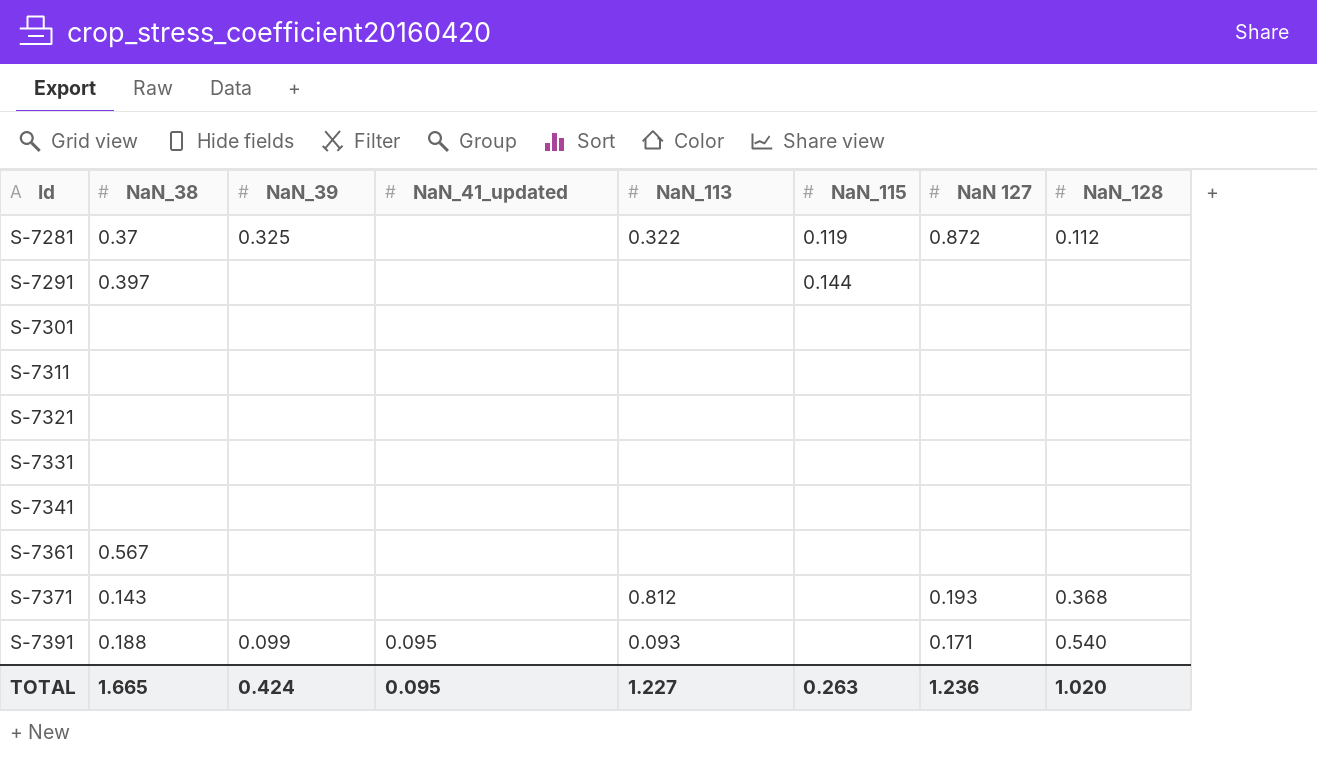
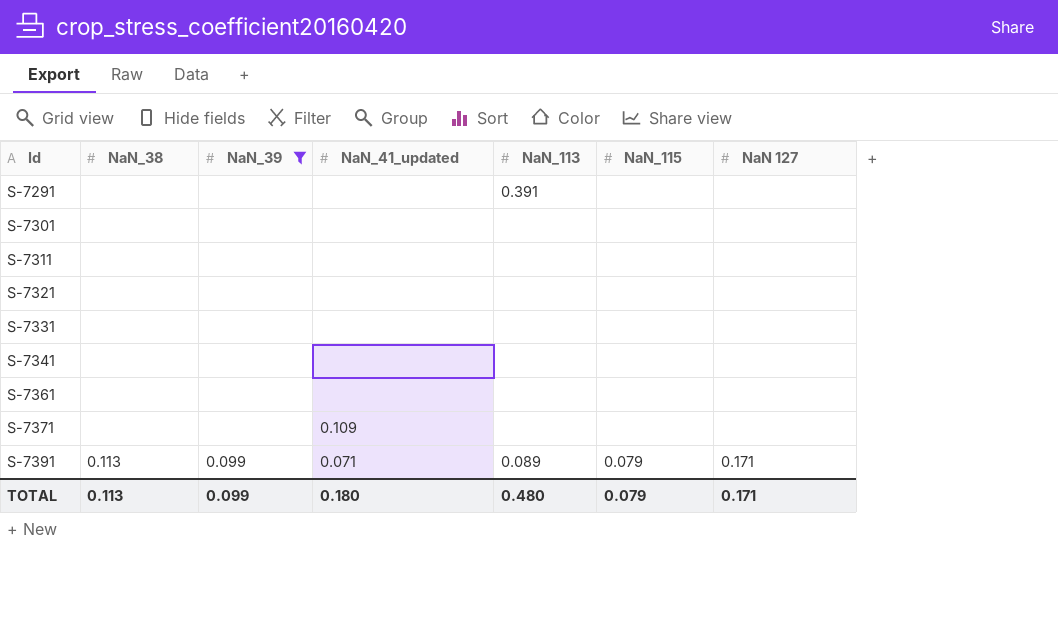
filter: none -> NaN_39 != 0.325
column NaN_128 | position: 8 -> none
S-7291 | NaN_38: 0.397 -> none
S-7291 | NaN_113: none -> 0.391
S-7291 | NaN_115: 0.144 -> none
S-7361 | NaN_38: 0.567 -> none
S-7371 | NaN_38: 0.143 -> none
S-7371 | NaN_41_updated: none -> 0.109
S-7371 | NaN_113: 0.812 -> none
S-7371 | NaN 127: 0.193 -> none
S-7391 | NaN_38: 0.188 -> 0.113
S-7391 | NaN_41_updated: 0.095 -> 0.071
S-7391 | NaN_113: 0.093 -> 0.089
S-7391 | NaN_115: none -> 0.079
TOTAL | NaN_38: 1.665 -> 0.113
TOTAL | NaN_39: 0.424 -> 0.099
TOTAL | NaN_41_updated: 0.095 -> 0.180
TOTAL | NaN_113: 1.227 -> 0.480
TOTAL | NaN_115: 0.263 -> 0.079
TOTAL | NaN 127: 1.236 -> 0.171

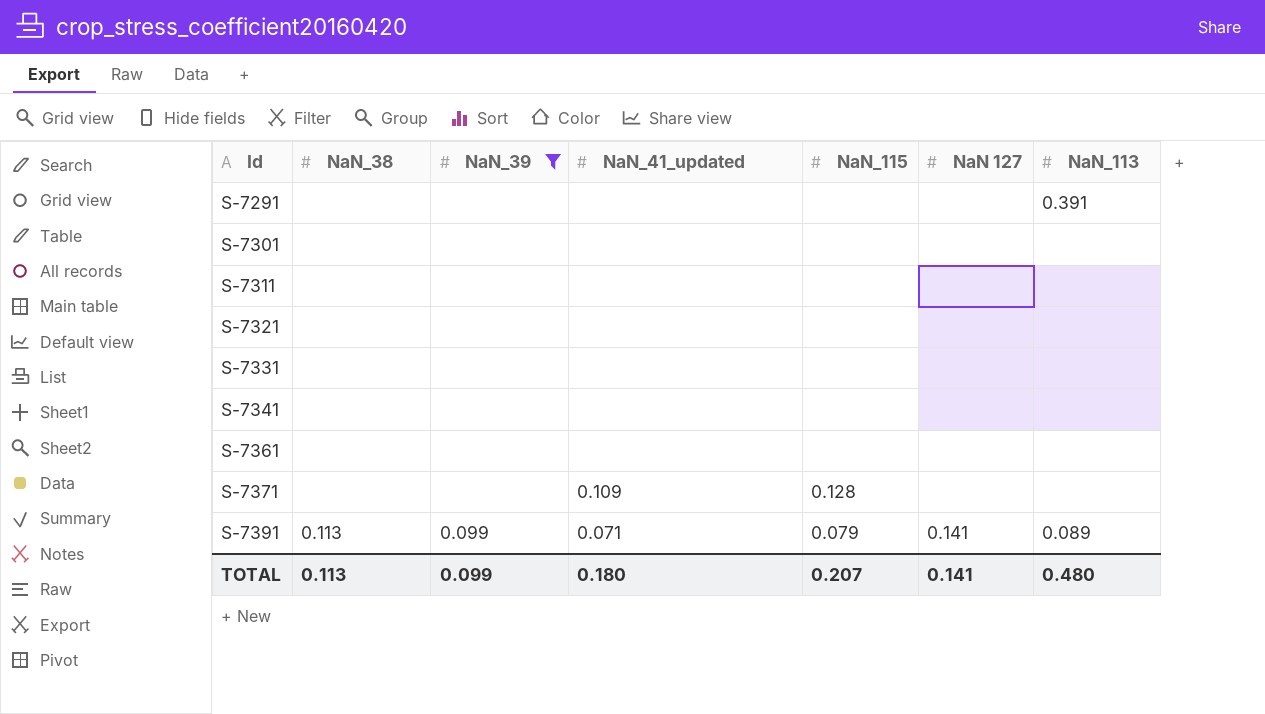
column NaN_113 | position: 5 -> 7
S-7371 | NaN_115: none -> 0.128
S-7391 | NaN 127: 0.171 -> 0.141
TOTAL | NaN_115: 0.079 -> 0.207
TOTAL | NaN 127: 0.171 -> 0.141

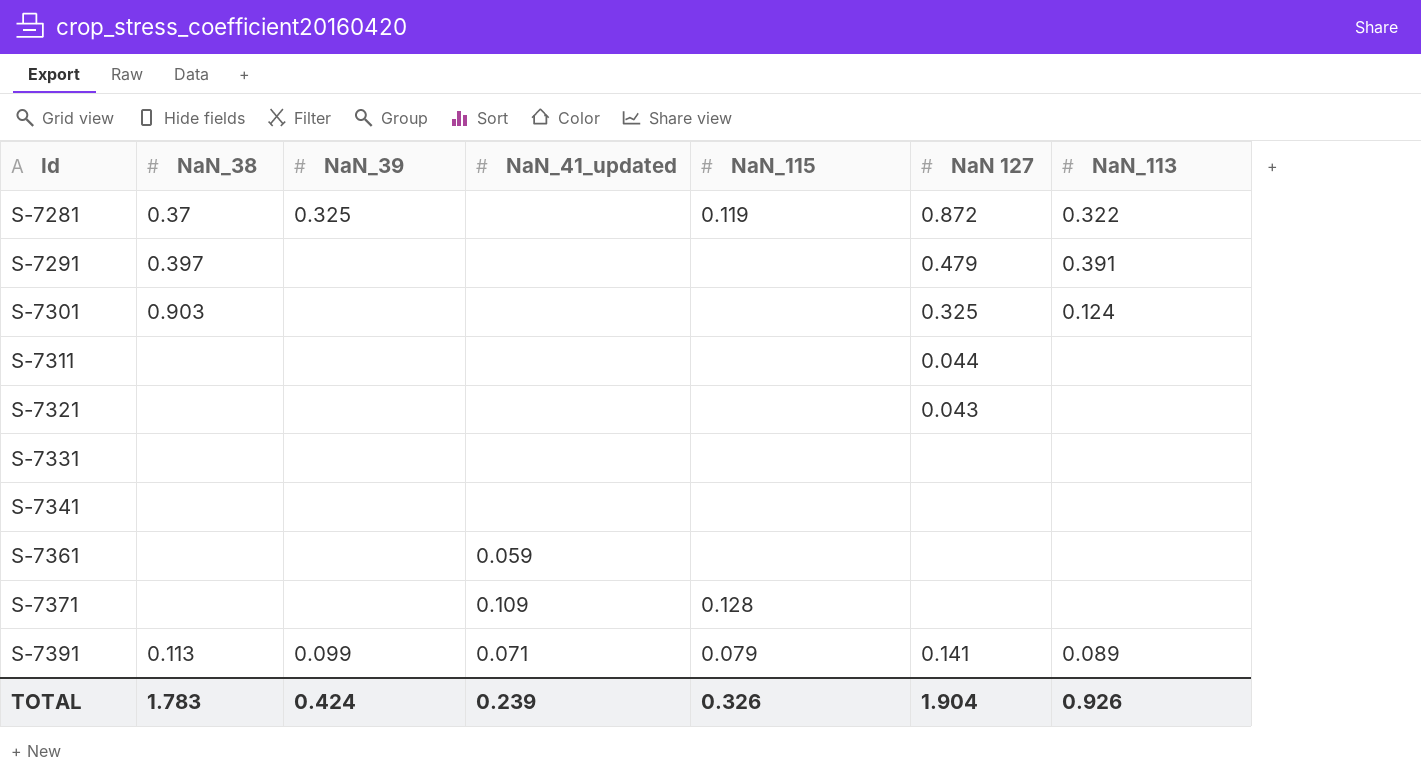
filter: NaN_39 != 0.325 -> none
S-7291 | NaN_38: none -> 0.397
S-7291 | NaN 127: none -> 0.479
S-7301 | NaN_38: none -> 0.903
S-7301 | NaN 127: none -> 0.325
S-7301 | NaN_113: none -> 0.124
S-7311 | NaN 127: none -> 0.044
S-7321 | NaN 127: none -> 0.043
S-7361 | NaN_41_updated: none -> 0.059
TOTAL | NaN_38: 0.113 -> 1.783
TOTAL | NaN_39: 0.099 -> 0.424
TOTAL | NaN_41_updated: 0.180 -> 0.239
TOTAL | NaN_115: 0.207 -> 0.326
TOTAL | NaN 127: 0.141 -> 1.904
TOTAL | NaN_113: 0.480 -> 0.926

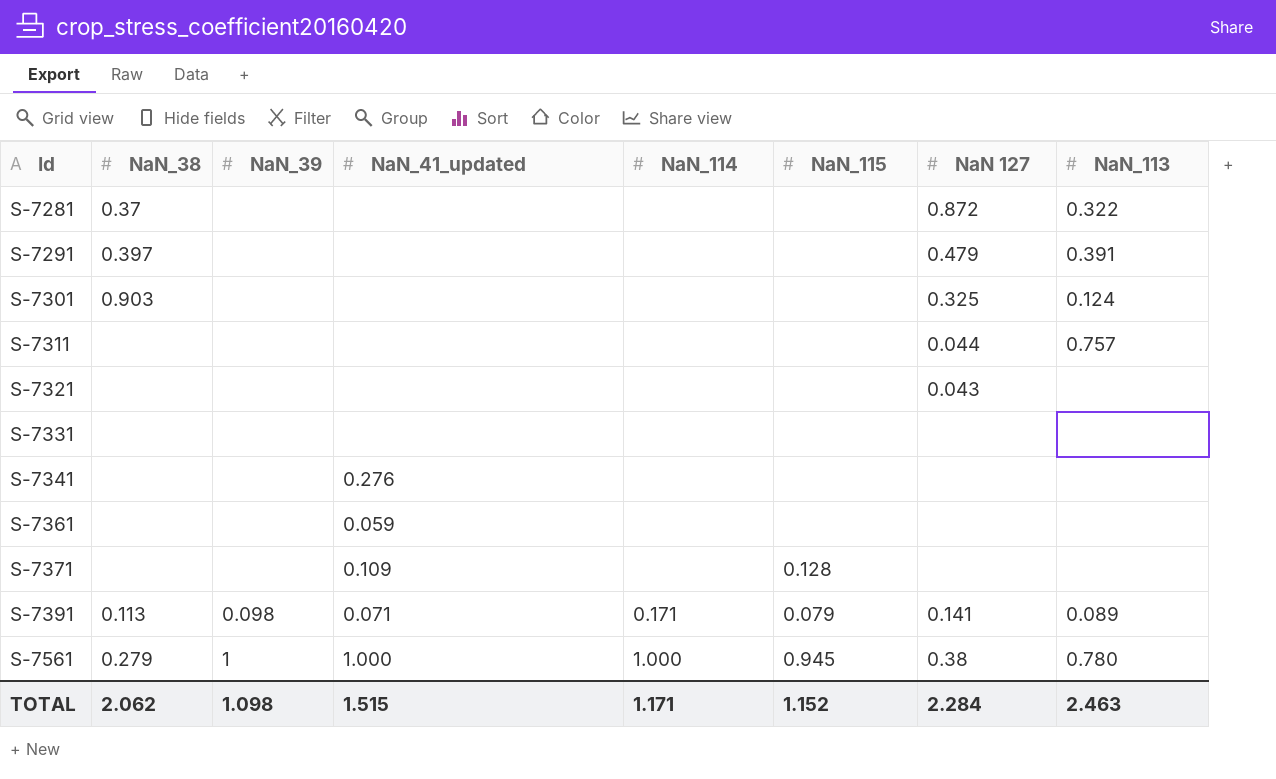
column NaN_114 | position: none -> 5
S-7281 | NaN_39: 0.325 -> none
S-7281 | NaN_115: 0.119 -> none
S-7311 | NaN_113: none -> 0.757
S-7341 | NaN_41_updated: none -> 0.276
S-7391 | NaN_39: 0.099 -> 0.098
row S-7561: none -> 0.279 | 1 | 1.000 | 1.000 | 0.945 | 0.38 | 0.780
TOTAL | NaN_38: 1.783 -> 2.062
TOTAL | NaN_39: 0.424 -> 1.098
TOTAL | NaN_41_updated: 0.239 -> 1.515
TOTAL | NaN_115: 0.326 -> 1.152
TOTAL | NaN 127: 1.904 -> 2.284
TOTAL | NaN_113: 0.926 -> 2.463

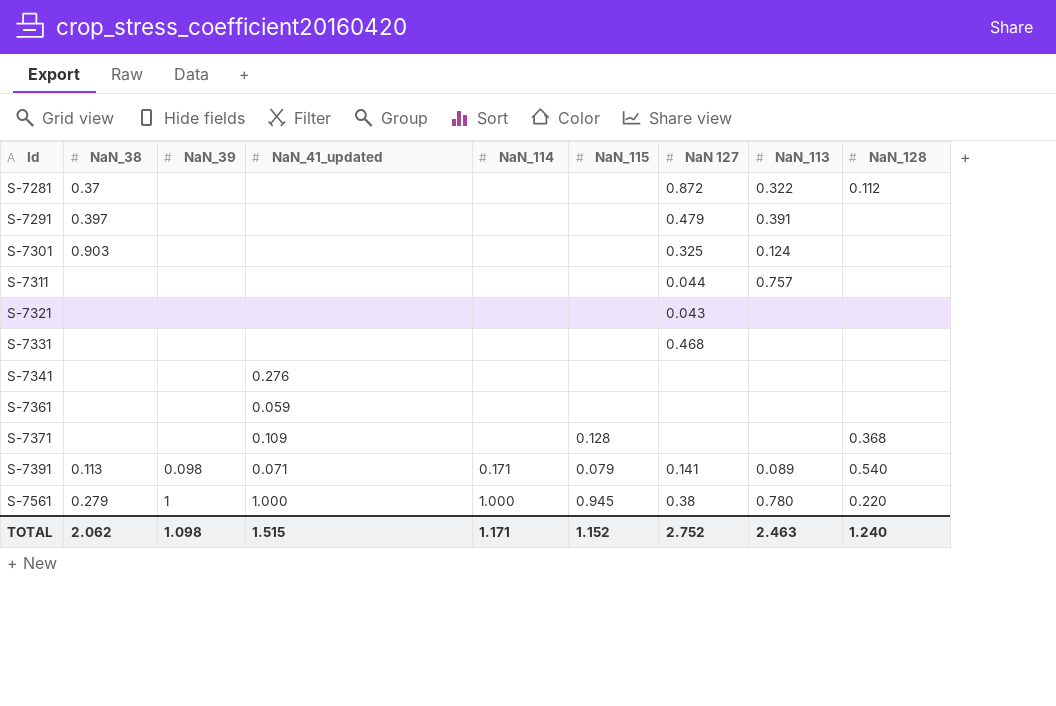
column NaN_128 | position: none -> 9
S-7331 | NaN 127: none -> 0.468
TOTAL | NaN 127: 2.284 -> 2.752

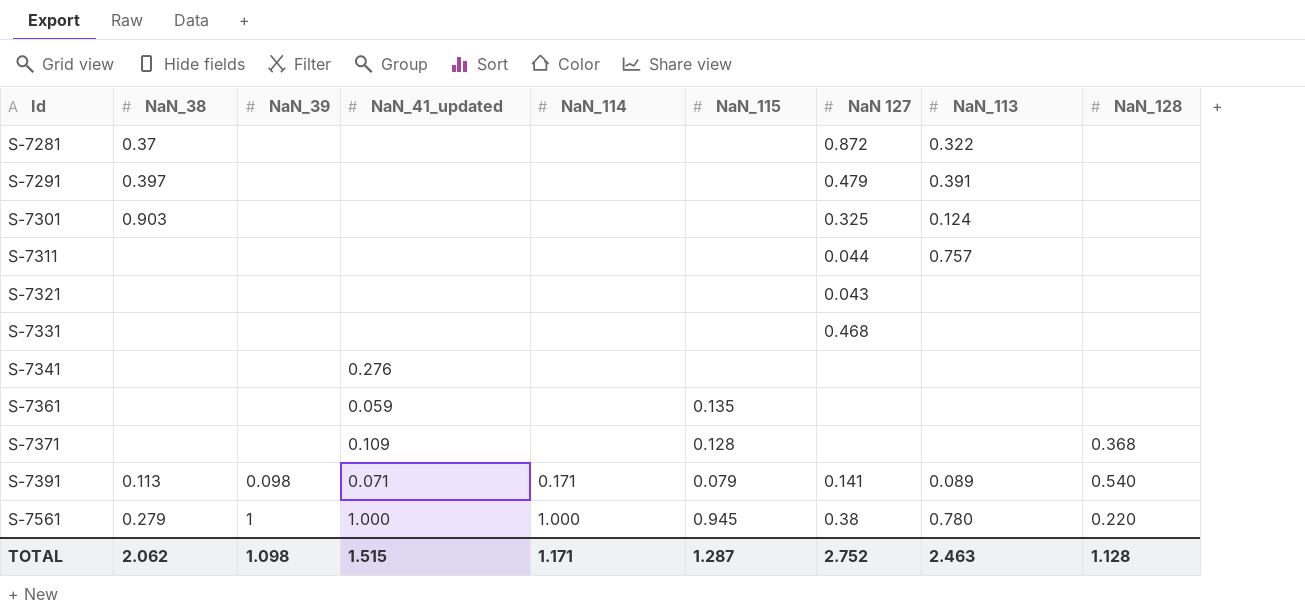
S-7281 | NaN_128: 0.112 -> none
S-7361 | NaN_115: none -> 0.135
TOTAL | NaN_115: 1.152 -> 1.287
TOTAL | NaN_128: 1.240 -> 1.128

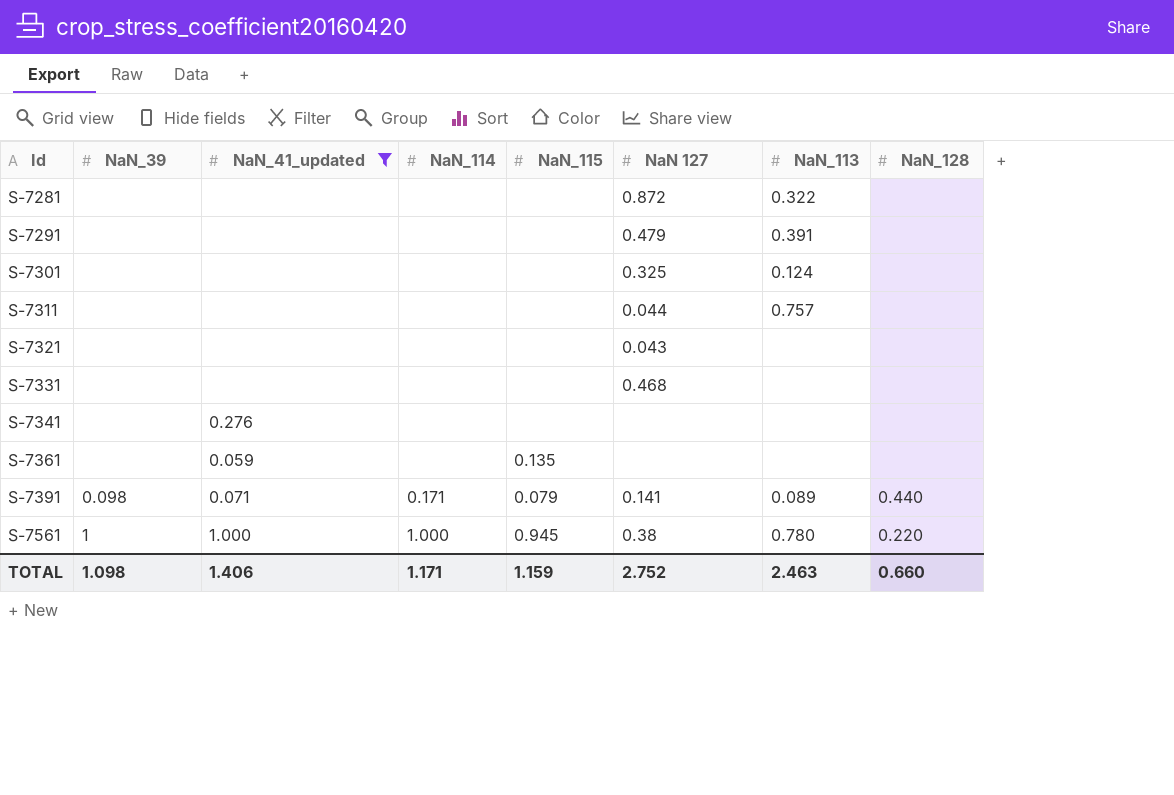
filter: none -> NaN_41_updated != 0.109
column NaN_38 | position: 2 -> none
S-7391 | NaN_128: 0.540 -> 0.440
TOTAL | NaN_41_updated: 1.515 -> 1.406
TOTAL | NaN_115: 1.287 -> 1.159
TOTAL | NaN_128: 1.128 -> 0.660

